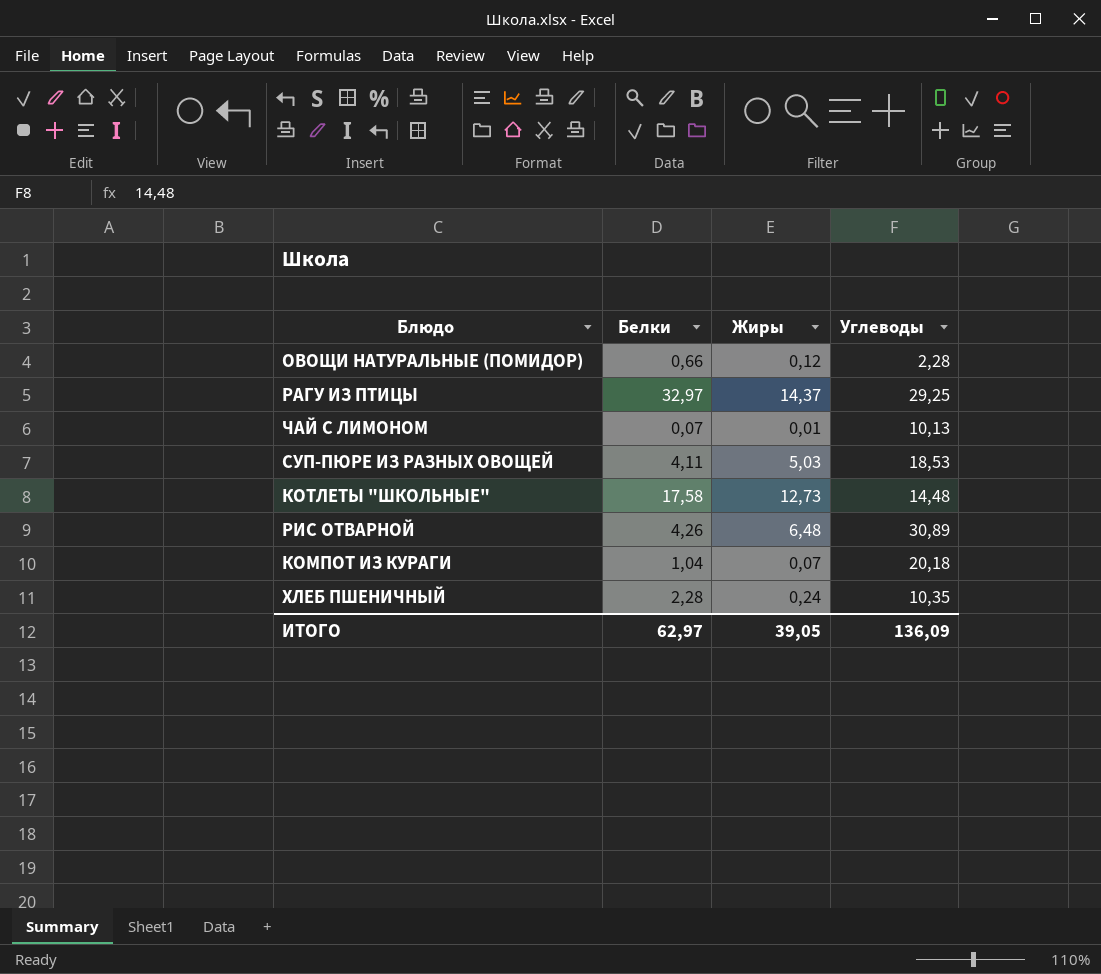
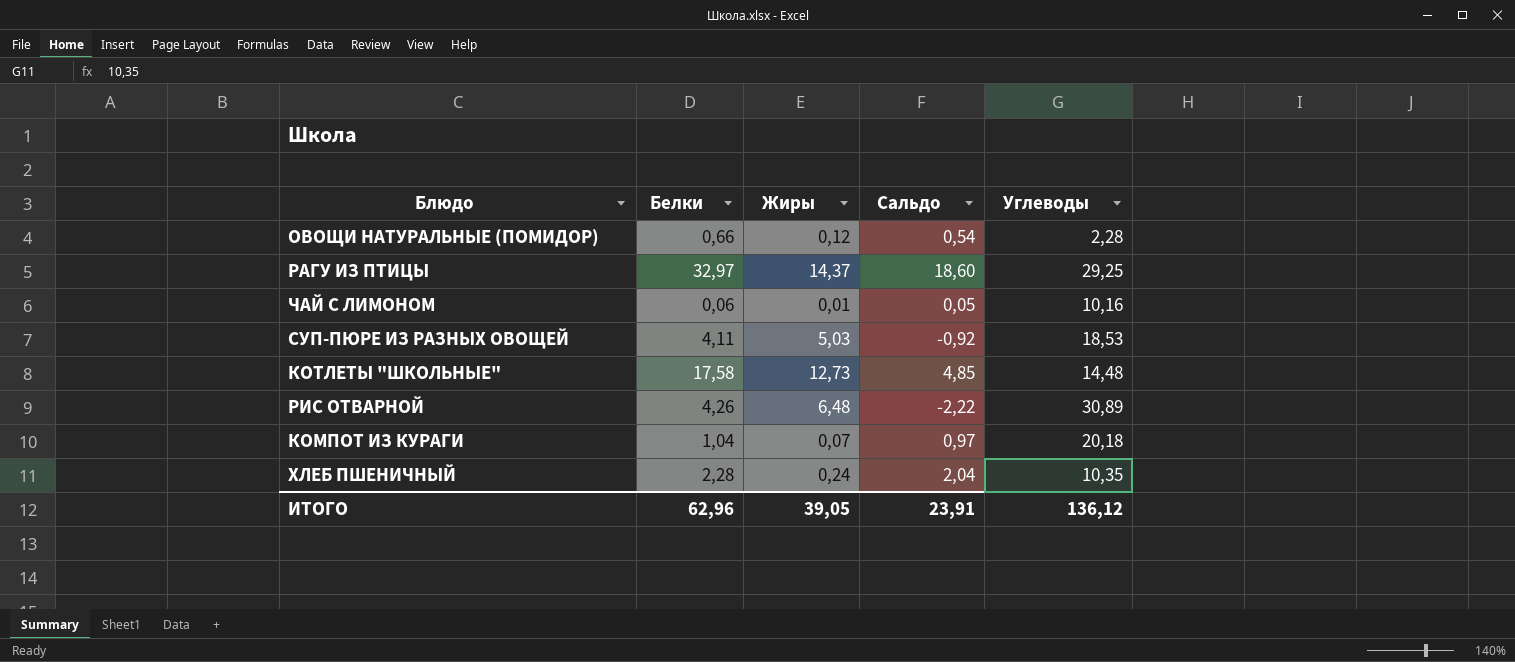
column Сальдо | formula: none -> [Белки] - [Жиры]
ЧАЙ С ЛИМОНОМ | Белки: 0,07 -> 0,06
ЧАЙ С ЛИМОНОМ | Углеводы: 10,13 -> 10,16
ИТОГО | Белки: 62,97 -> 62,96
ИТОГО | Углеводы: 136,09 -> 136,12

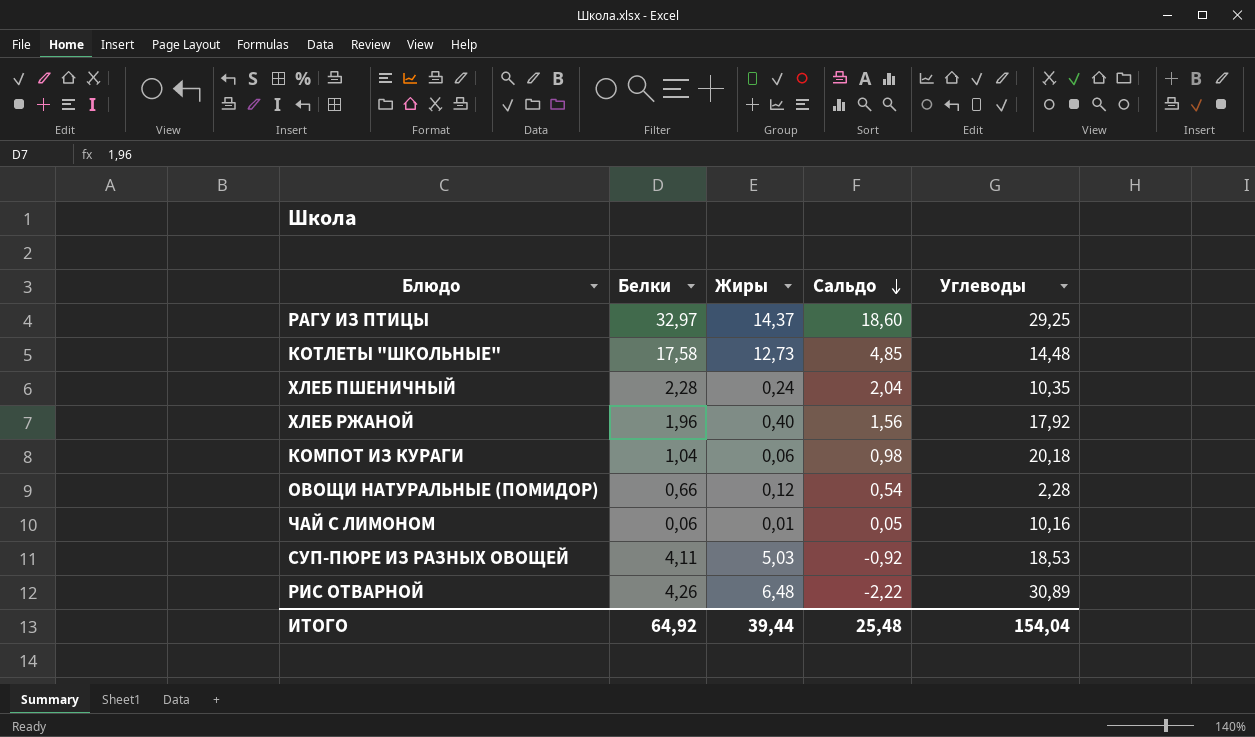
row order: none -> Сальдо descending
row ХЛЕБ РЖАНОЙ: none -> 1,96 | 0,40 | 1,56 | 17,92
КОМПОТ ИЗ КУРАГИ | Жиры: 0,07 -> 0,06
КОМПОТ ИЗ КУРАГИ | Сальдо: 0,97 -> 0,98
ИТОГО | Белки: 62,96 -> 64,92
ИТОГО | Жиры: 39,05 -> 39,44
ИТОГО | Сальдо: 23,91 -> 25,48
ИТОГО | Углеводы: 136,12 -> 154,04

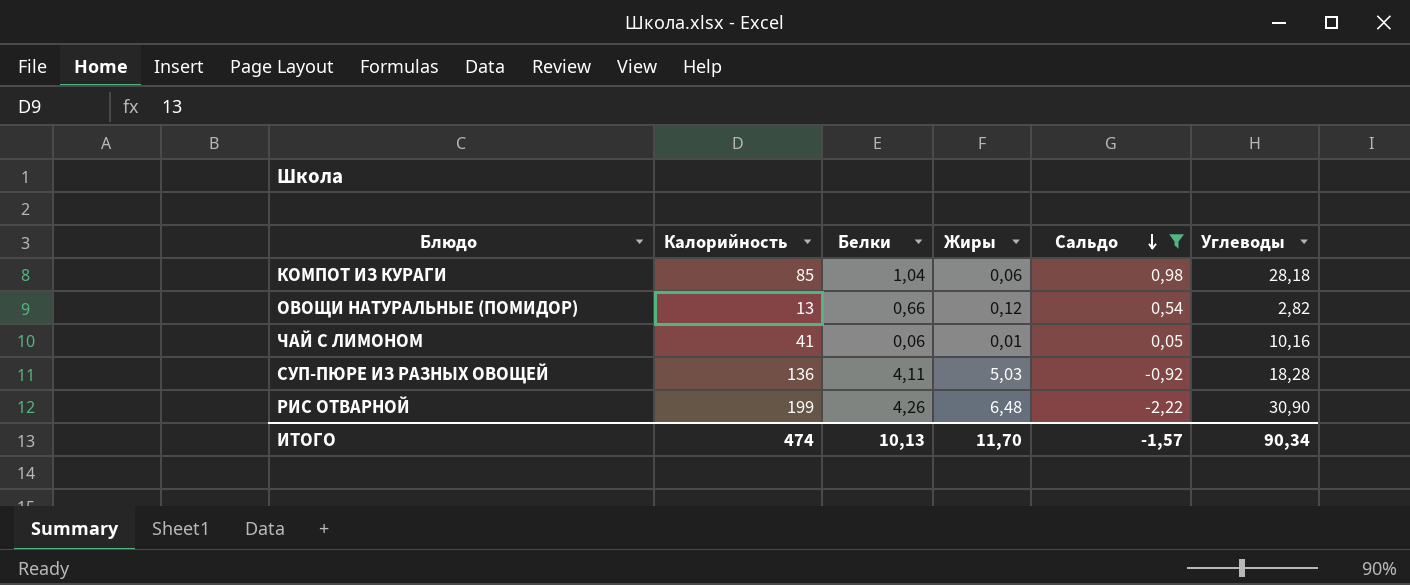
filter: none -> Сальдо <= 0,98
column Калорийность | position: none -> 2
КОМПОТ ИЗ КУРАГИ | Углеводы: 20,18 -> 28,18
ОВОЩИ НАТУРАЛЬНЫЕ (ПОМИДОР) | Углеводы: 2,28 -> 2,82
СУП-ПЮРЕ ИЗ РАЗНЫХ ОВОЩЕЙ | Углеводы: 18,53 -> 18,28
РИС ОТВАРНОЙ | Углеводы: 30,89 -> 30,90
ИТОГО | Белки: 64,92 -> 10,13
ИТОГО | Жиры: 39,44 -> 11,70
ИТОГО | Сальдо: 25,48 -> -1,57
ИТОГО | Углеводы: 154,04 -> 90,34

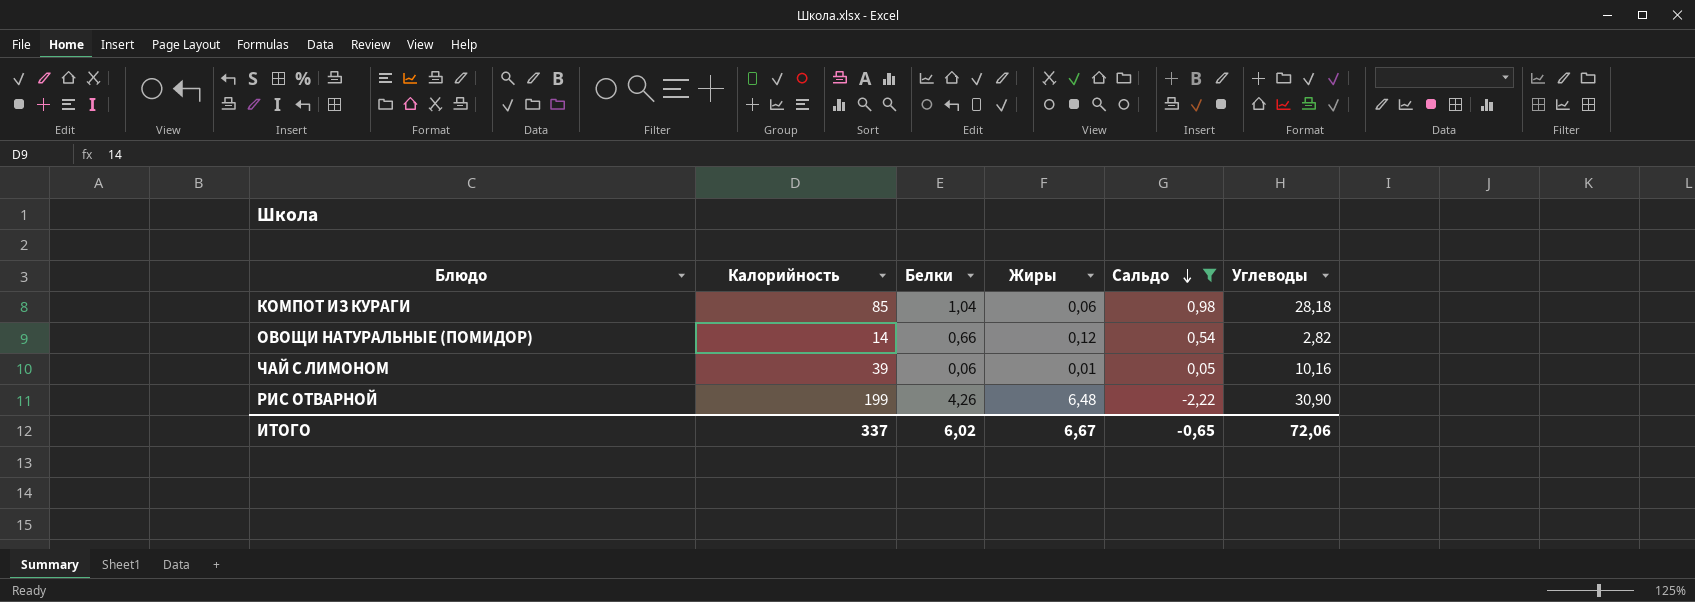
row СУП-ПЮРЕ ИЗ РАЗНЫХ ОВОЩЕЙ: 136 | 4,11 | 5,03 | -0,92 | 18,28 -> none
ОВОЩИ НАТУРАЛЬНЫЕ (ПОМИДОР) | Калорийность: 13 -> 14
ЧАЙ С ЛИМОНОМ | Калорийность: 41 -> 39
ИТОГО | Калорийность: 474 -> 337
ИТОГО | Белки: 10,13 -> 6,02
ИТОГО | Жиры: 11,70 -> 6,67
ИТОГО | Сальдо: -1,57 -> -0,65
ИТОГО | Углеводы: 90,34 -> 72,06

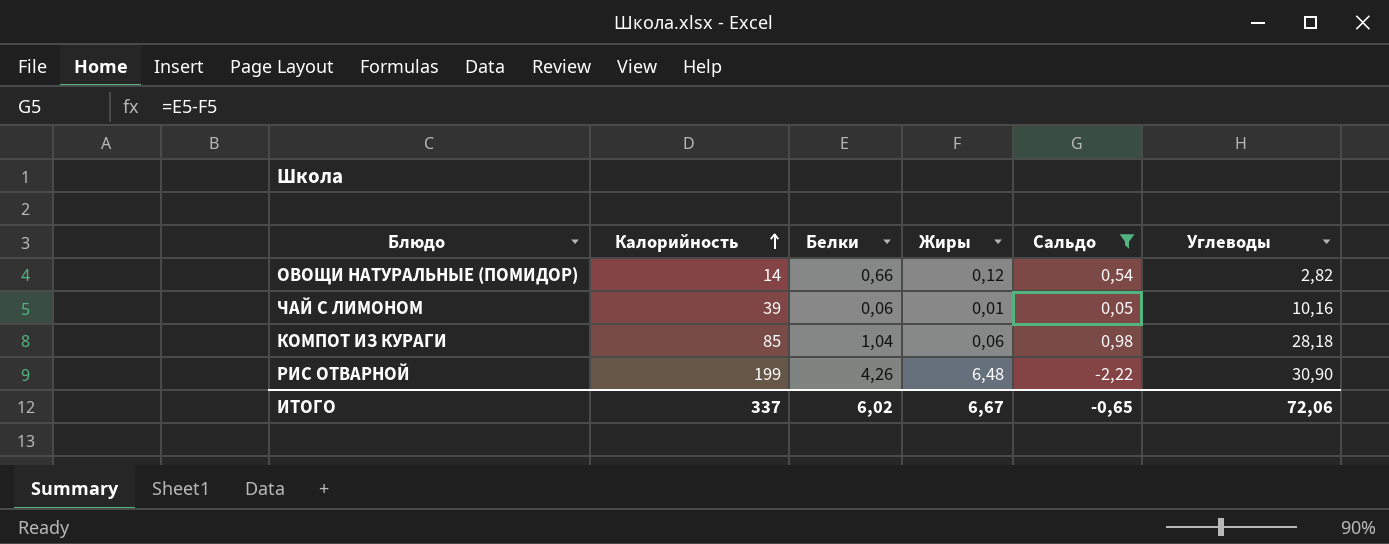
row order: Сальдо descending -> Калорийность ascending

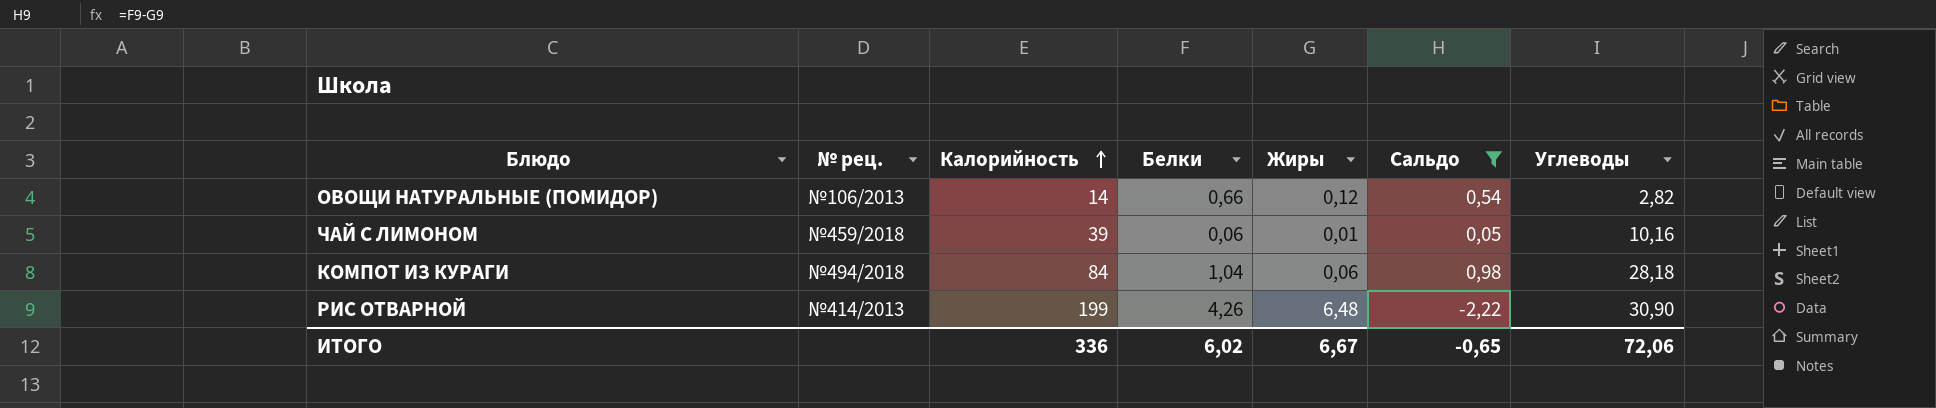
column № рец. | position: none -> 2
КОМПОТ ИЗ КУРАГИ | Калорийность: 85 -> 84
ИТОГО | Калорийность: 337 -> 336

